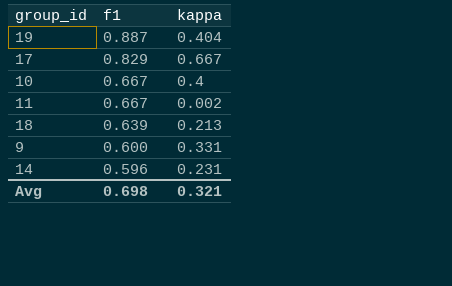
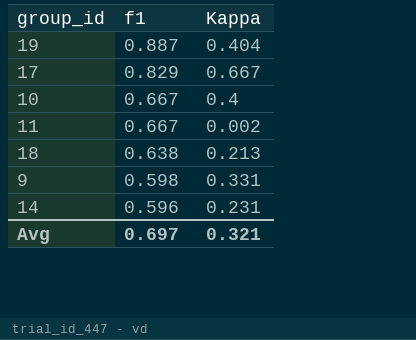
column name: kappa -> Kappa
18 | f1: 0.639 -> 0.638
9 | f1: 0.600 -> 0.598
Avg | f1: 0.698 -> 0.697

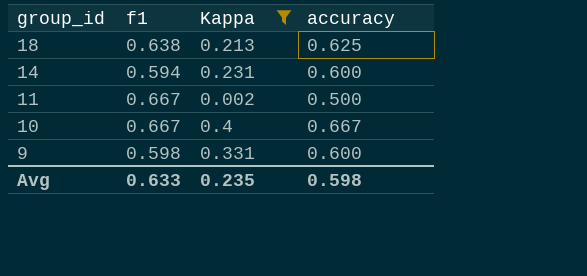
filter: none -> Kappa <= 0.4
row order: f1 descending -> group_id descending
column accuracy | position: none -> 4
14 | f1: 0.596 -> 0.594
Avg | f1: 0.697 -> 0.633
Avg | Kappa: 0.321 -> 0.235

